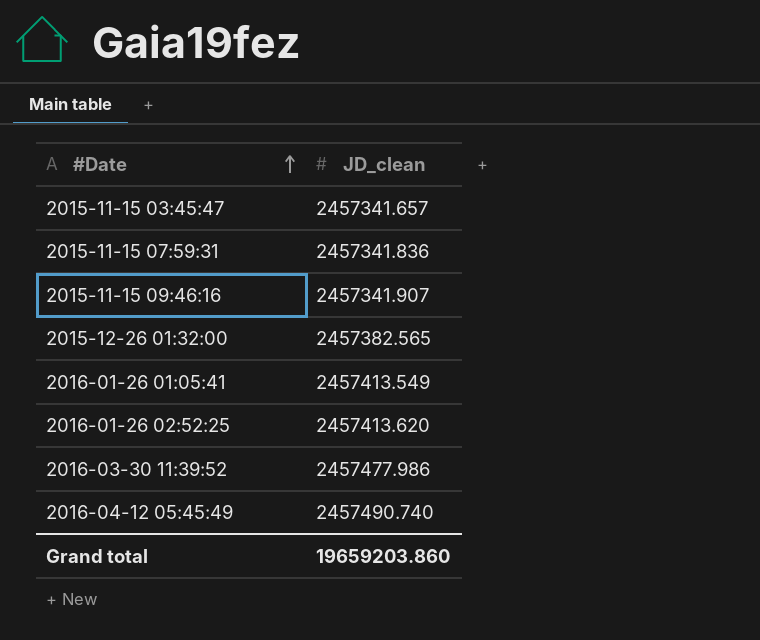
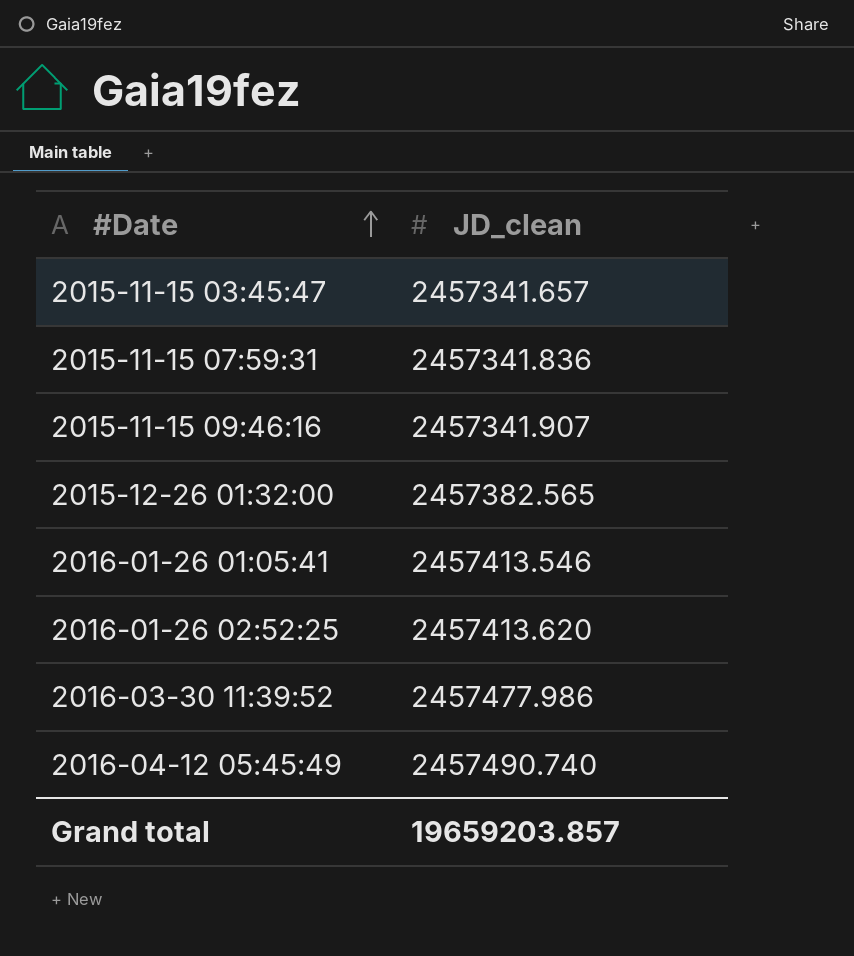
2016-01-26 01:05:41 | JD_clean: 2457413.549 -> 2457413.546
Grand total | JD_clean: 19659203.860 -> 19659203.857

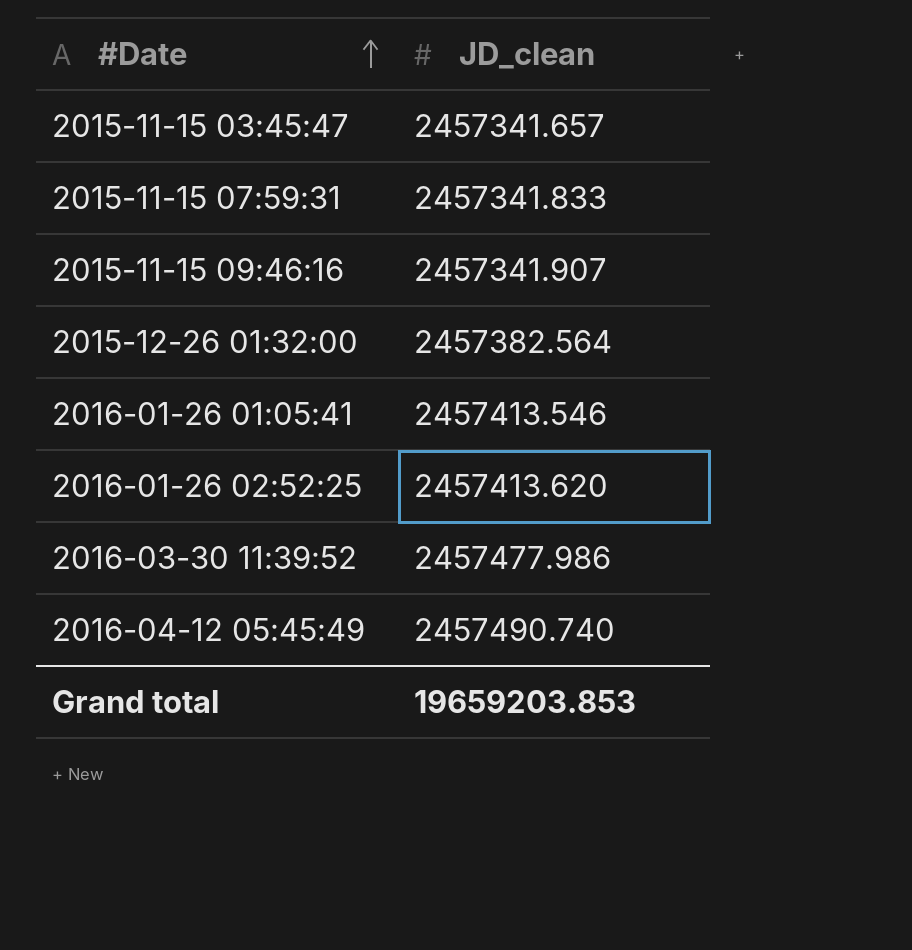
2015-11-15 07:59:31 | JD_clean: 2457341.836 -> 2457341.833
2015-12-26 01:32:00 | JD_clean: 2457382.565 -> 2457382.564
Grand total | JD_clean: 19659203.857 -> 19659203.853

